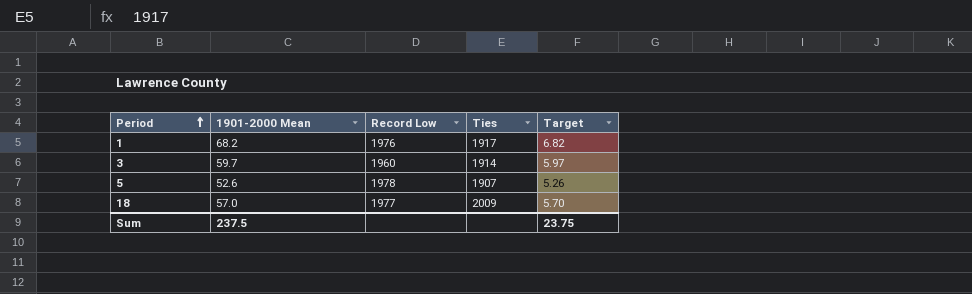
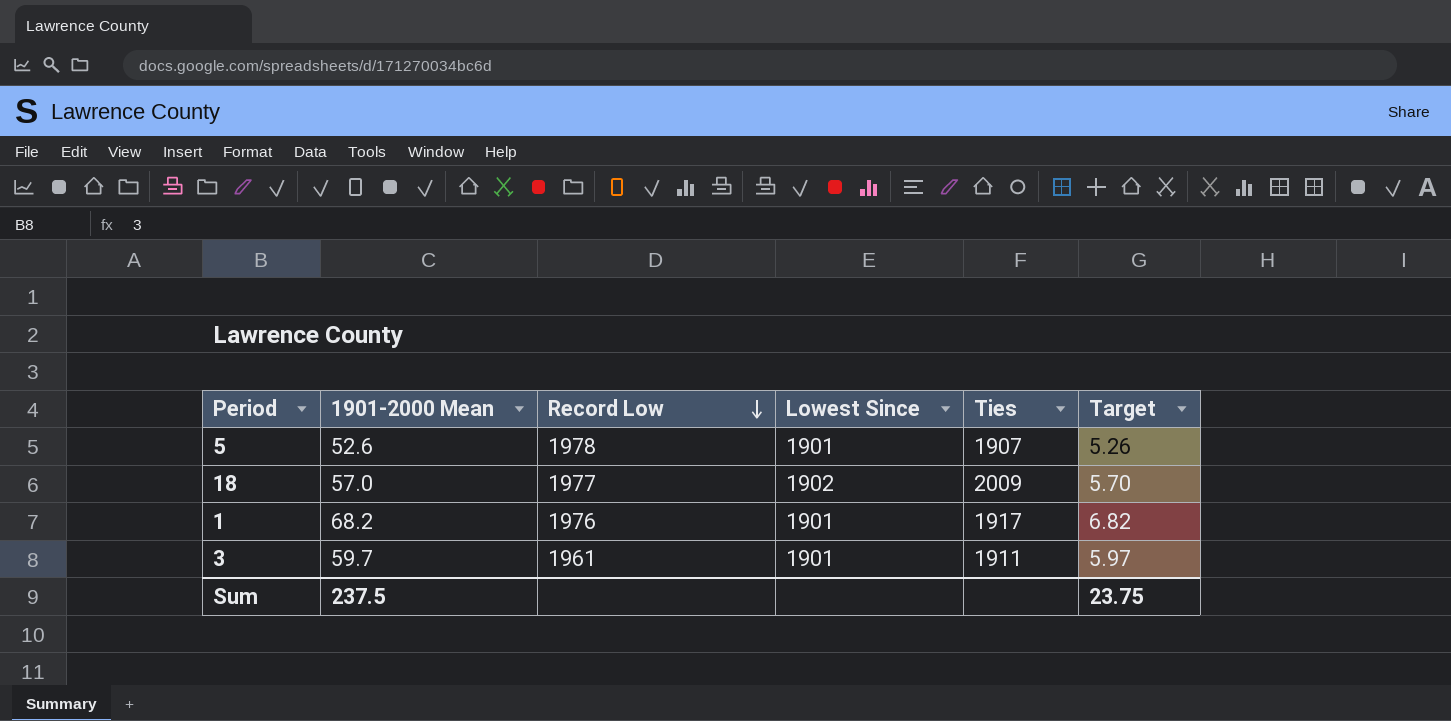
row order: Period ascending -> Record Low descending
column Lowest Since | position: none -> 4
3 | Record Low: 1960 -> 1961
3 | Ties: 1914 -> 1911

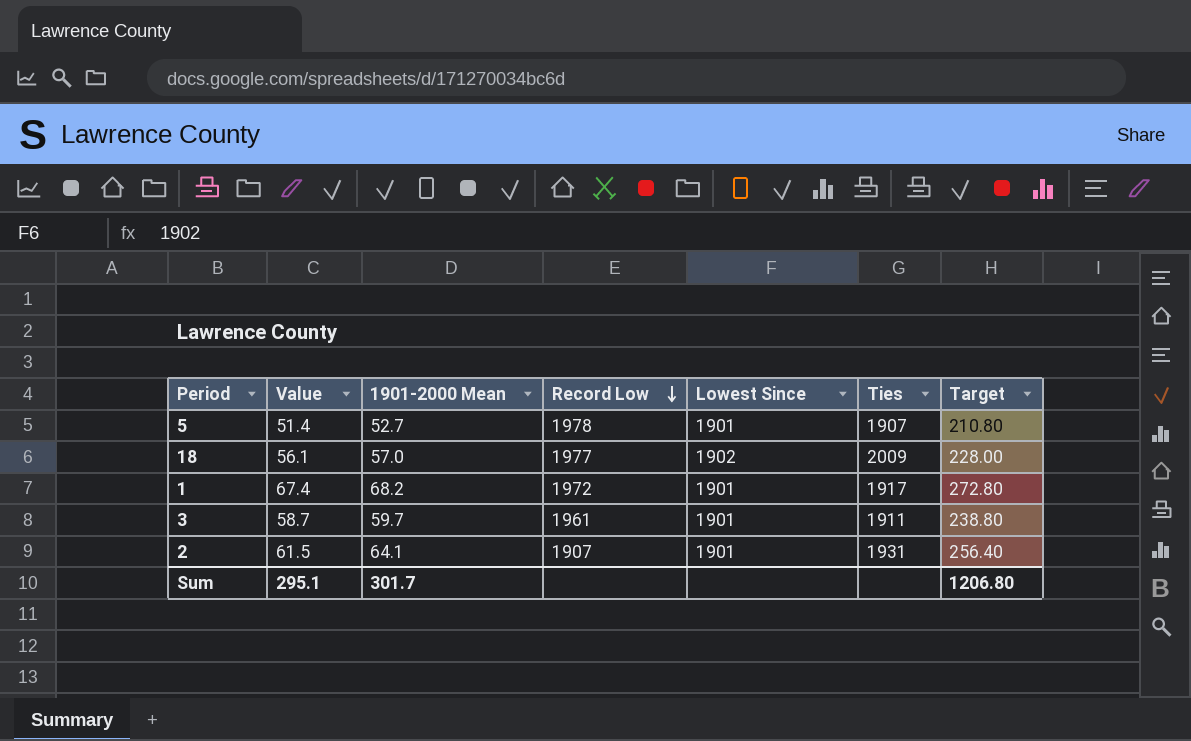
column Value | position: none -> 2
column Target | formula: [1901-2000 Mean] * 0.1 -> [1901-2000 Mean] * 4
5 | 1901-2000 Mean: 52.6 -> 52.7
1 | Record Low: 1976 -> 1972
row 2: none -> 61.5 | 64.1 | 1907 | 1901 | 1931 | 256.40
Sum | 1901-2000 Mean: 237.5 -> 301.7
Sum | Target: 23.75 -> 1206.80

